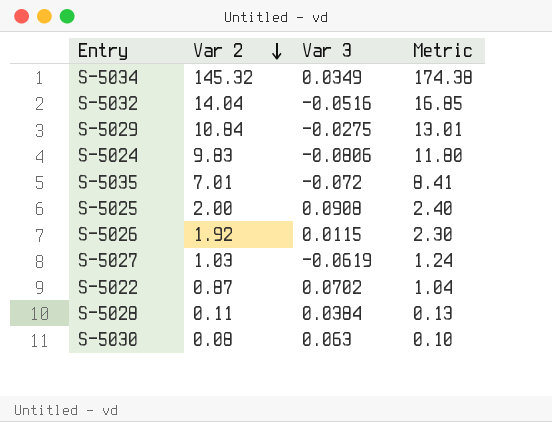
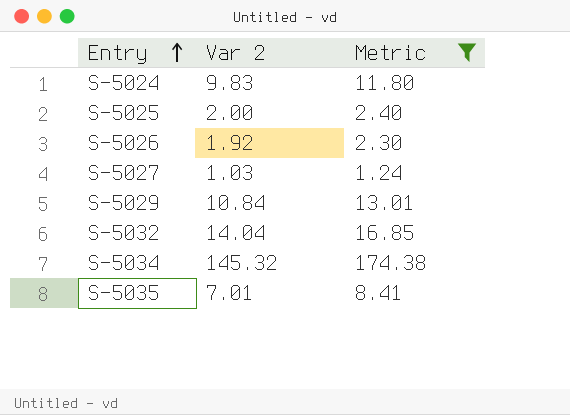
filter: none -> Metric >= 1.24
row order: Var 2 descending -> Entry ascending
column Var 3 | position: 3 -> none

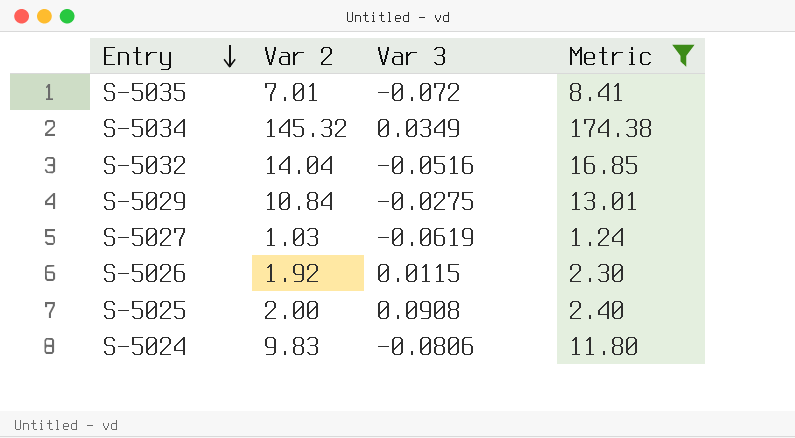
row order: Entry ascending -> Entry descending
column Var 3 | position: none -> 3

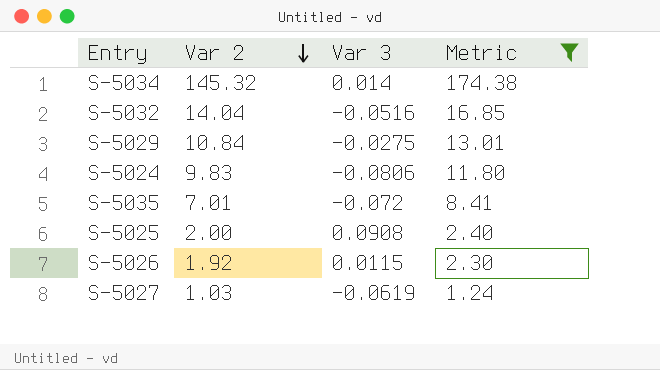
row order: Entry descending -> Var 2 descending
S-5034 | Var 3: 0.0349 -> 0.014

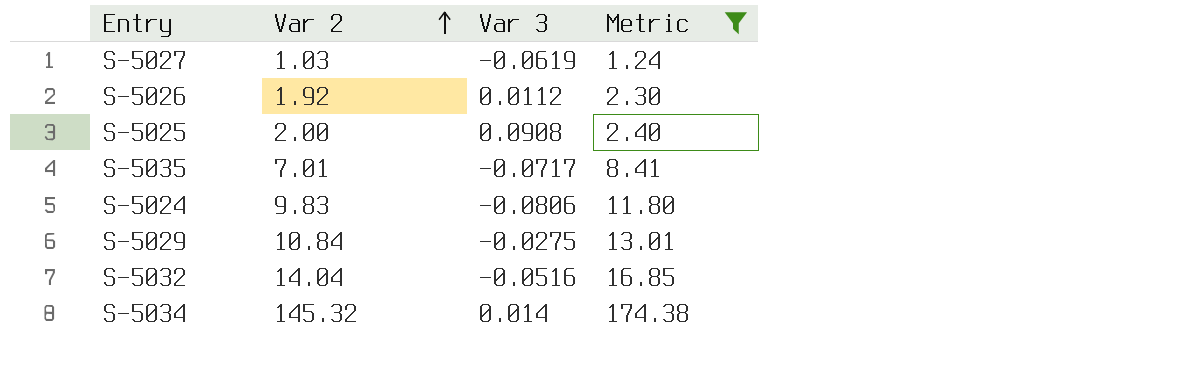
row order: Var 2 descending -> Var 2 ascending
S-5026 | Var 3: 0.0115 -> 0.0112
S-5035 | Var 3: -0.072 -> -0.0717

